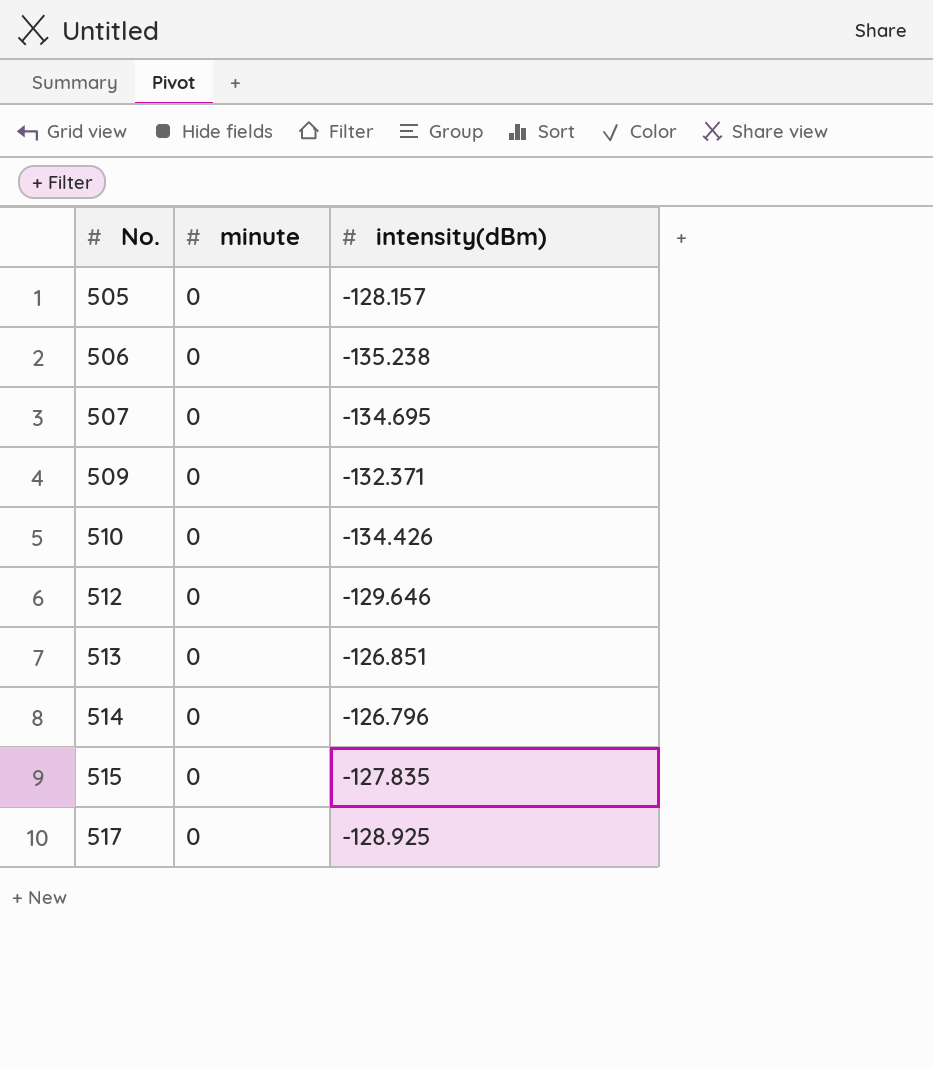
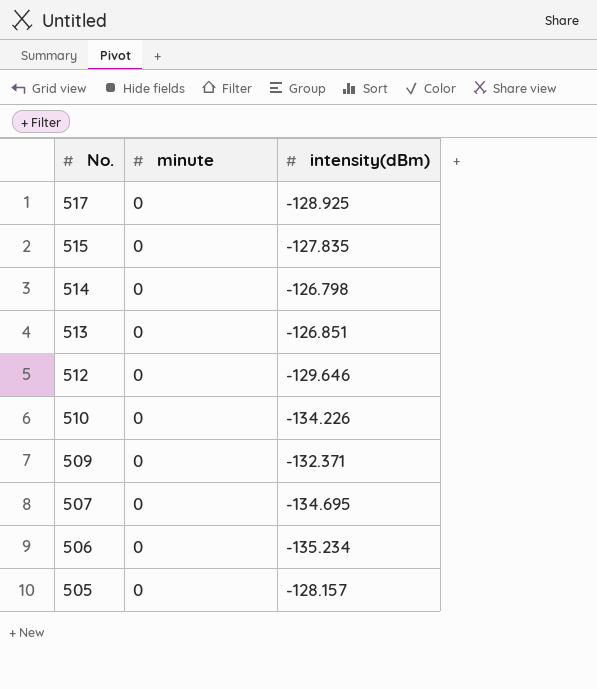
row order: No. ascending -> No. descending
514 | intensity(dBm): -126.796 -> -126.798
510 | intensity(dBm): -134.426 -> -134.226
506 | intensity(dBm): -135.238 -> -135.234

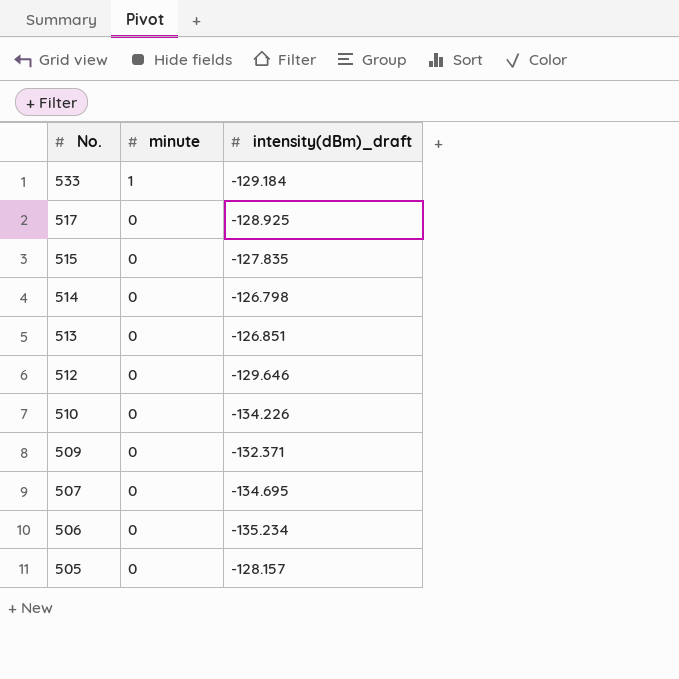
column name: intensity(dBm) -> intensity(dBm)_draft
row 533: none -> 1 | -129.184

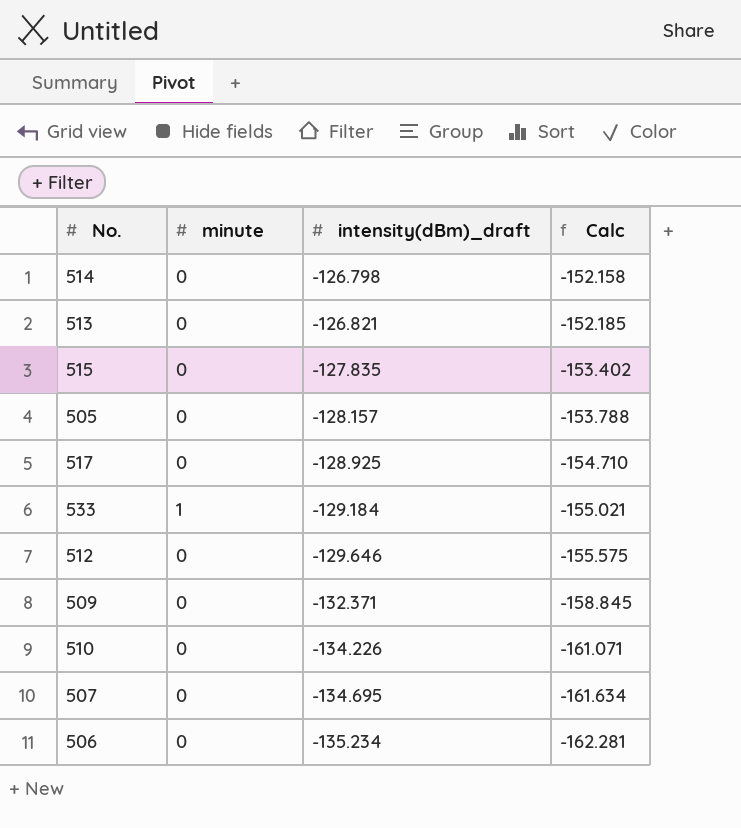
row order: No. descending -> intensity(dBm)_draft descending
column Calc | formula: none -> [intensity(dBm)_draft] * 1.2
513 | intensity(dBm)_draft: -126.851 -> -126.821

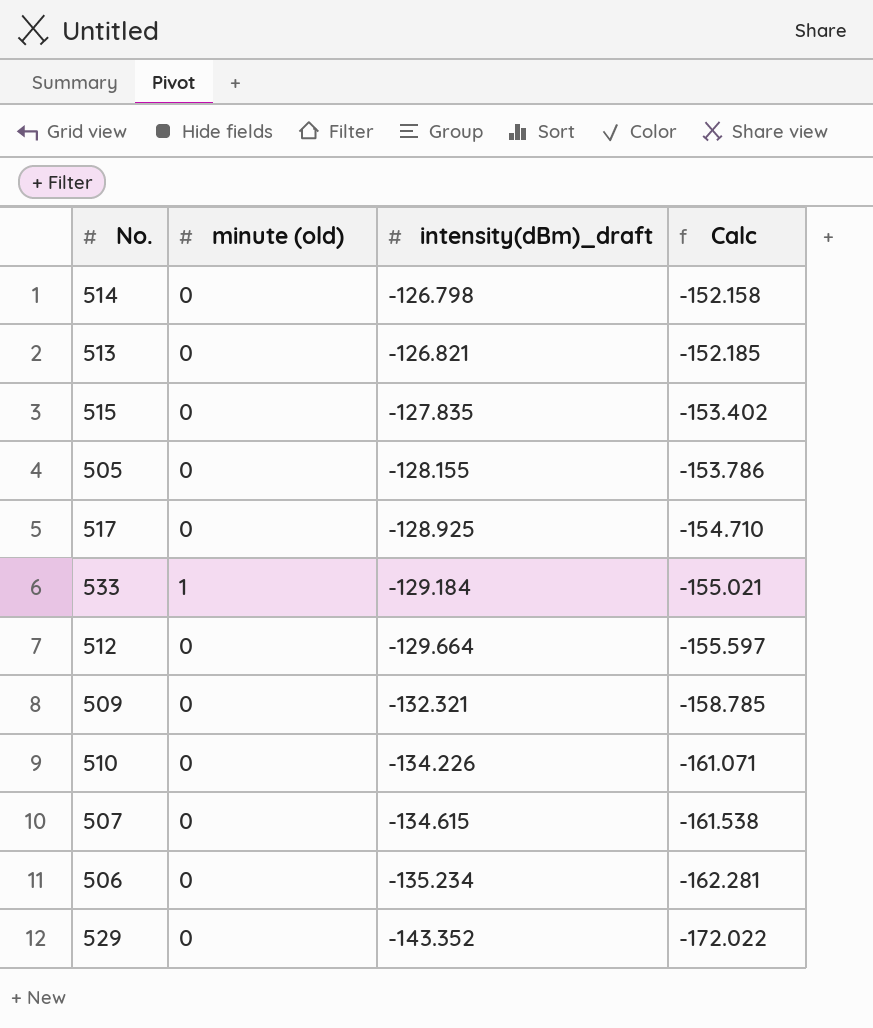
column name: minute -> minute (old)
505 | intensity(dBm)_draft: -128.157 -> -128.155
505 | Calc: -153.788 -> -153.786
512 | intensity(dBm)_draft: -129.646 -> -129.664
512 | Calc: -155.575 -> -155.597
509 | intensity(dBm)_draft: -132.371 -> -132.321
509 | Calc: -158.845 -> -158.785
507 | intensity(dBm)_draft: -134.695 -> -134.615
507 | Calc: -161.634 -> -161.538
row 529: none -> 0 | -143.352 | -172.022

